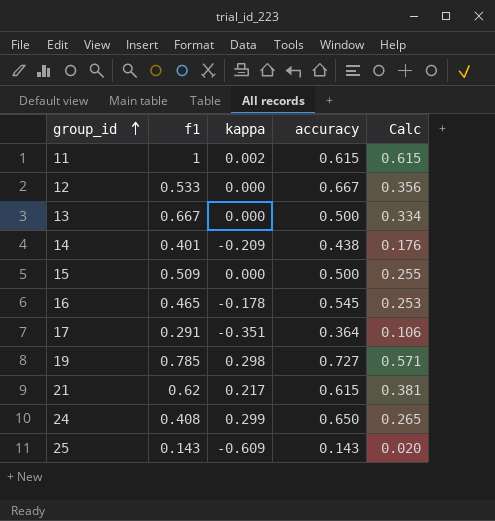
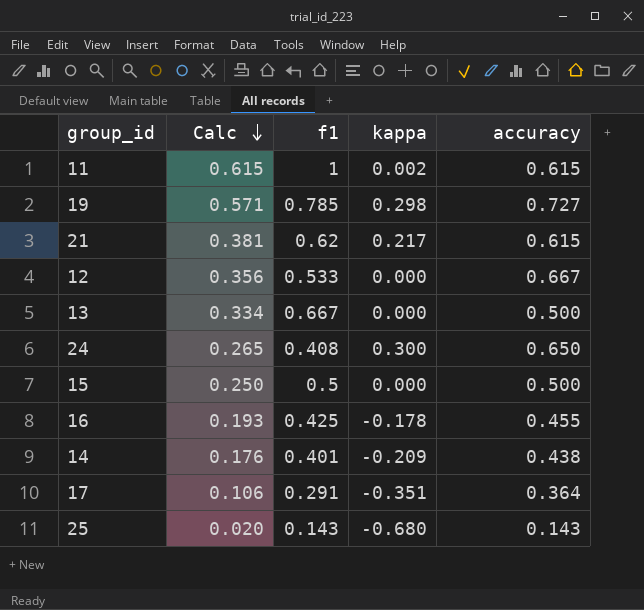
row order: group_id ascending -> Calc descending
column Calc | position: 5 -> 2
24 | kappa: 0.299 -> 0.300
15 | Calc: 0.255 -> 0.250
15 | f1: 0.509 -> 0.5
16 | Calc: 0.253 -> 0.193
16 | f1: 0.465 -> 0.425
16 | accuracy: 0.545 -> 0.455
25 | kappa: -0.609 -> -0.680

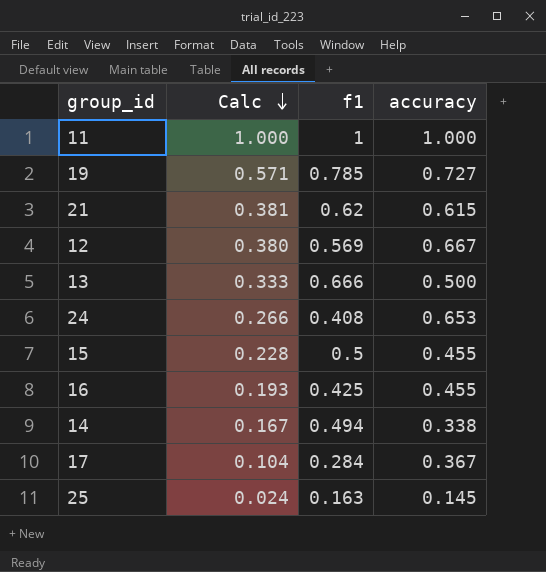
column kappa | position: 4 -> none
11 | Calc: 0.615 -> 1.000
11 | accuracy: 0.615 -> 1.000
12 | Calc: 0.356 -> 0.380
12 | f1: 0.533 -> 0.569
13 | Calc: 0.334 -> 0.333
13 | f1: 0.667 -> 0.666
24 | Calc: 0.265 -> 0.266
24 | accuracy: 0.650 -> 0.653
15 | Calc: 0.250 -> 0.228
15 | accuracy: 0.500 -> 0.455
14 | Calc: 0.176 -> 0.167
14 | f1: 0.401 -> 0.494
14 | accuracy: 0.438 -> 0.338
17 | Calc: 0.106 -> 0.104
17 | f1: 0.291 -> 0.284
17 | accuracy: 0.364 -> 0.367
25 | Calc: 0.020 -> 0.024
25 | f1: 0.143 -> 0.163
25 | accuracy: 0.143 -> 0.145

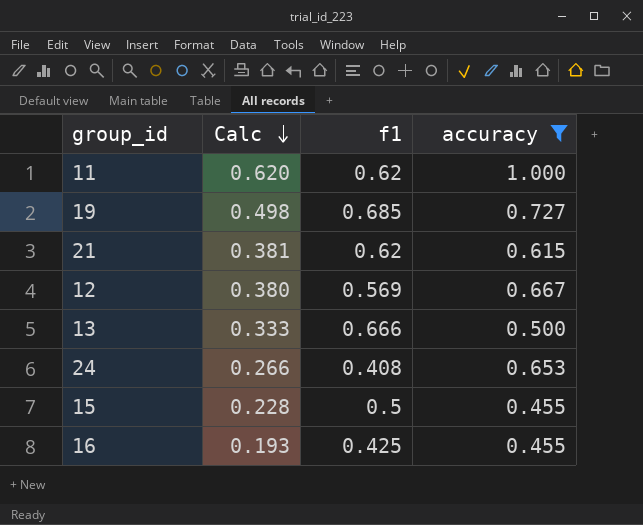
filter: none -> accuracy >= 0.455
11 | Calc: 1.000 -> 0.620
11 | f1: 1 -> 0.62
19 | Calc: 0.571 -> 0.498
19 | f1: 0.785 -> 0.685

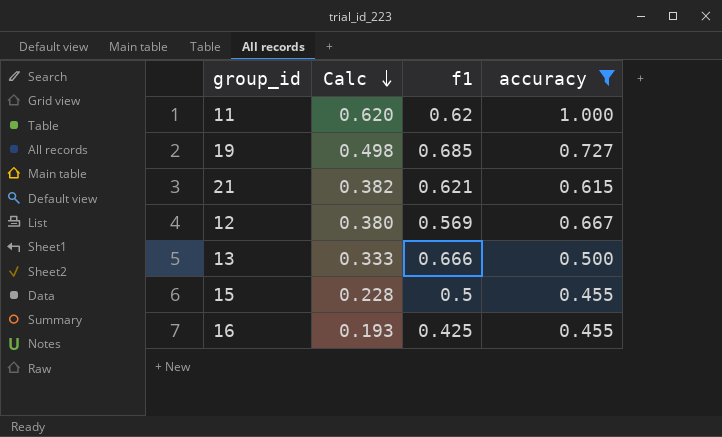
row 24: 0.266 | 0.408 | 0.653 -> none
21 | Calc: 0.381 -> 0.382
21 | f1: 0.62 -> 0.621

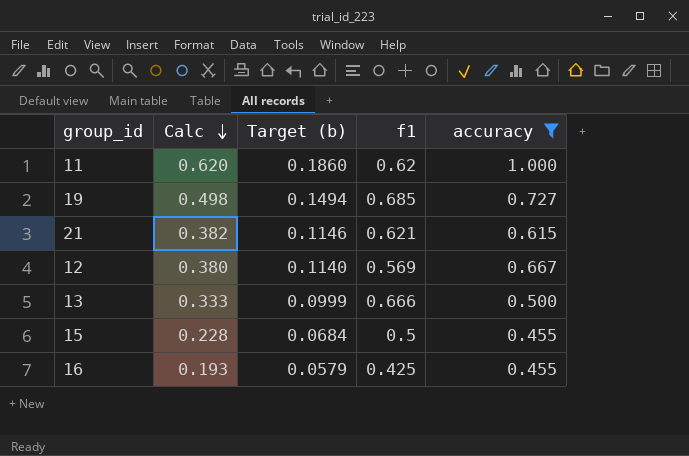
column Target (b) | formula: none -> [Calc] * 0.3

